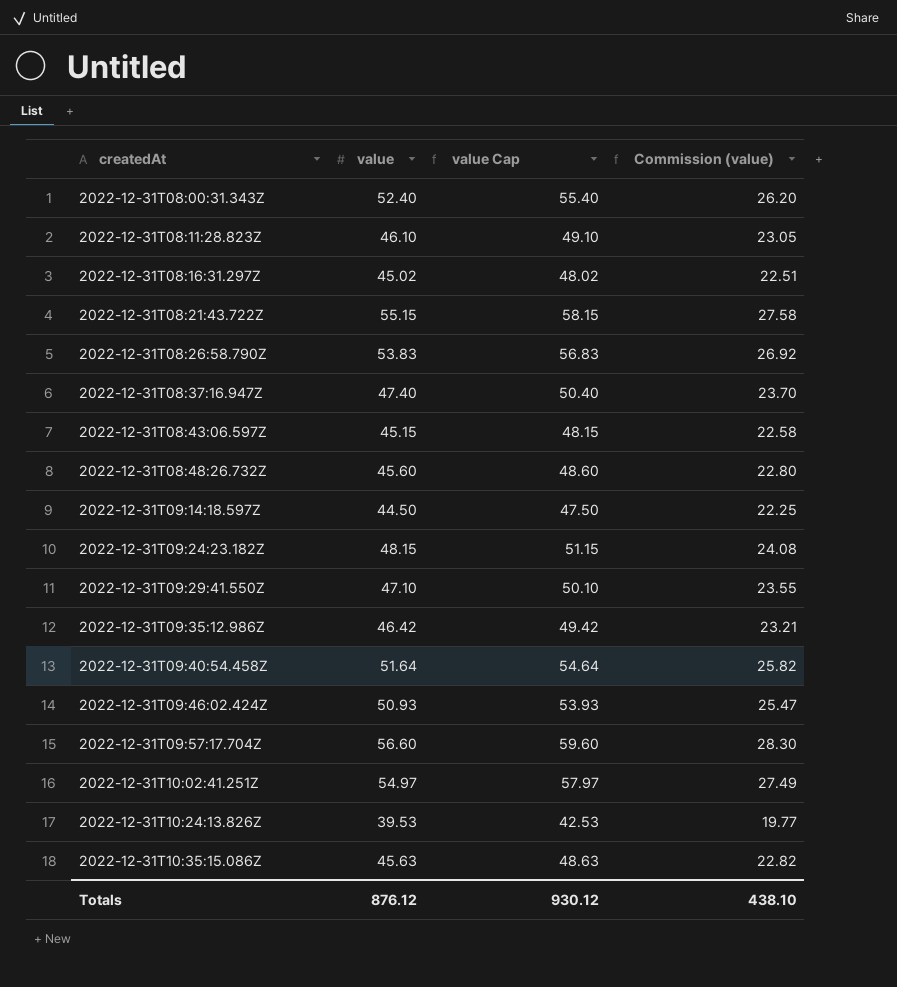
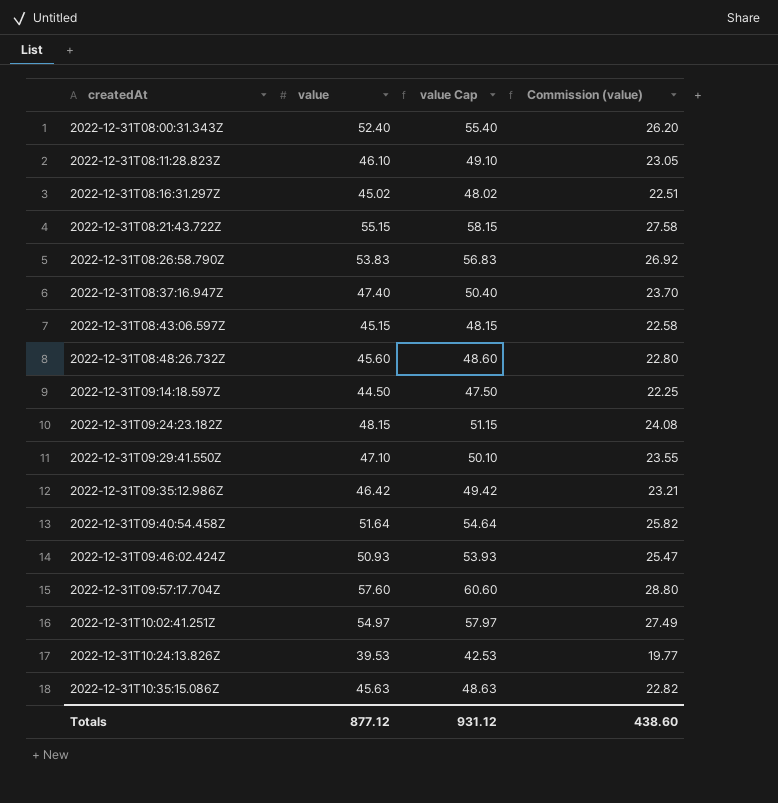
2022-12-31T09:57:17.704Z | value: 56.60 -> 57.60
2022-12-31T09:57:17.704Z | value Cap: 59.60 -> 60.60
2022-12-31T09:57:17.704Z | Commission (value): 28.30 -> 28.80
Totals | value: 876.12 -> 877.12
Totals | value Cap: 930.12 -> 931.12
Totals | Commission (value): 438.10 -> 438.60

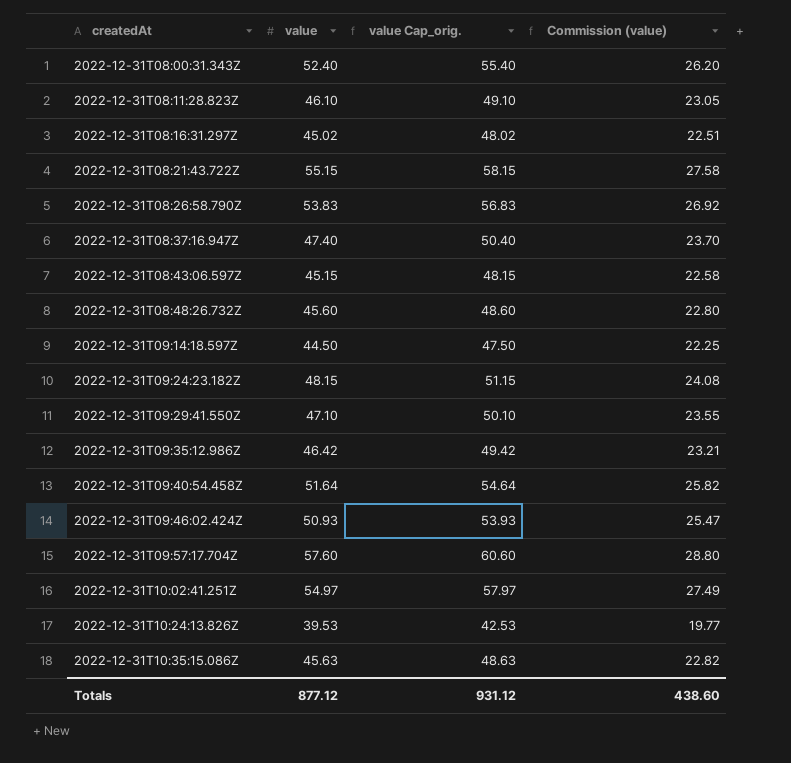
column name: value Cap -> value Cap_orig.

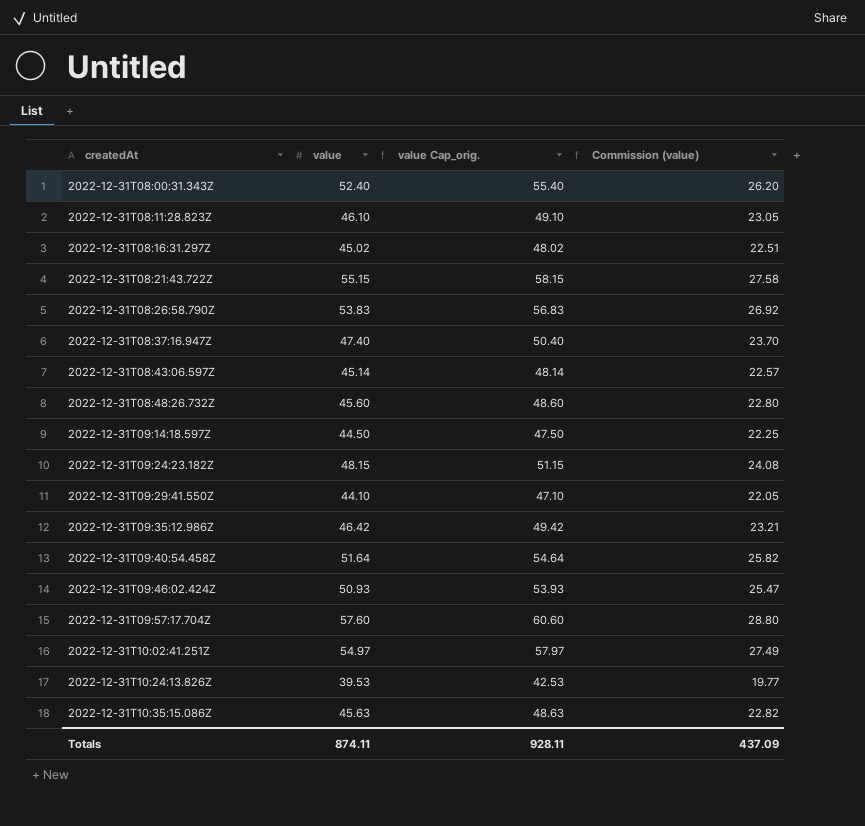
2022-12-31T08:43:06.597Z | value: 45.15 -> 45.14
2022-12-31T08:43:06.597Z | value Cap_orig.: 48.15 -> 48.14
2022-12-31T08:43:06.597Z | Commission (value): 22.58 -> 22.57
2022-12-31T09:29:41.550Z | value: 47.10 -> 44.10
2022-12-31T09:29:41.550Z | value Cap_orig.: 50.10 -> 47.10
2022-12-31T09:29:41.550Z | Commission (value): 23.55 -> 22.05
Totals | value: 877.12 -> 874.11
Totals | value Cap_orig.: 931.12 -> 928.11
Totals | Commission (value): 438.60 -> 437.09

